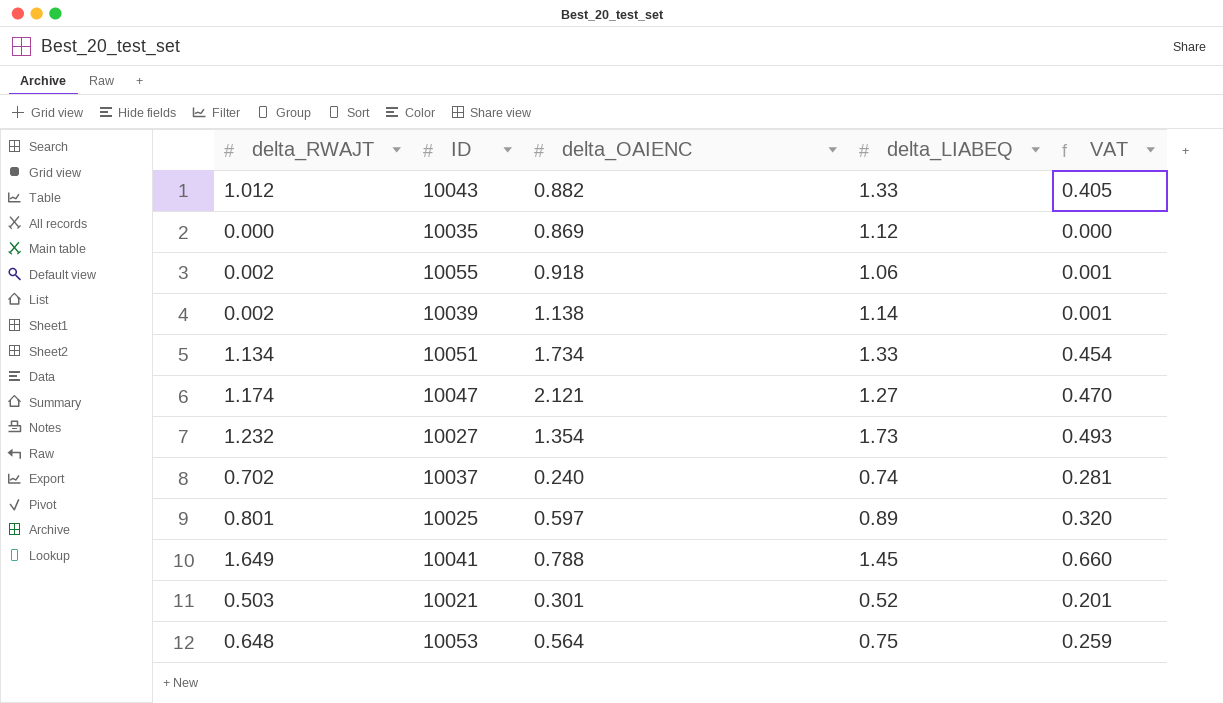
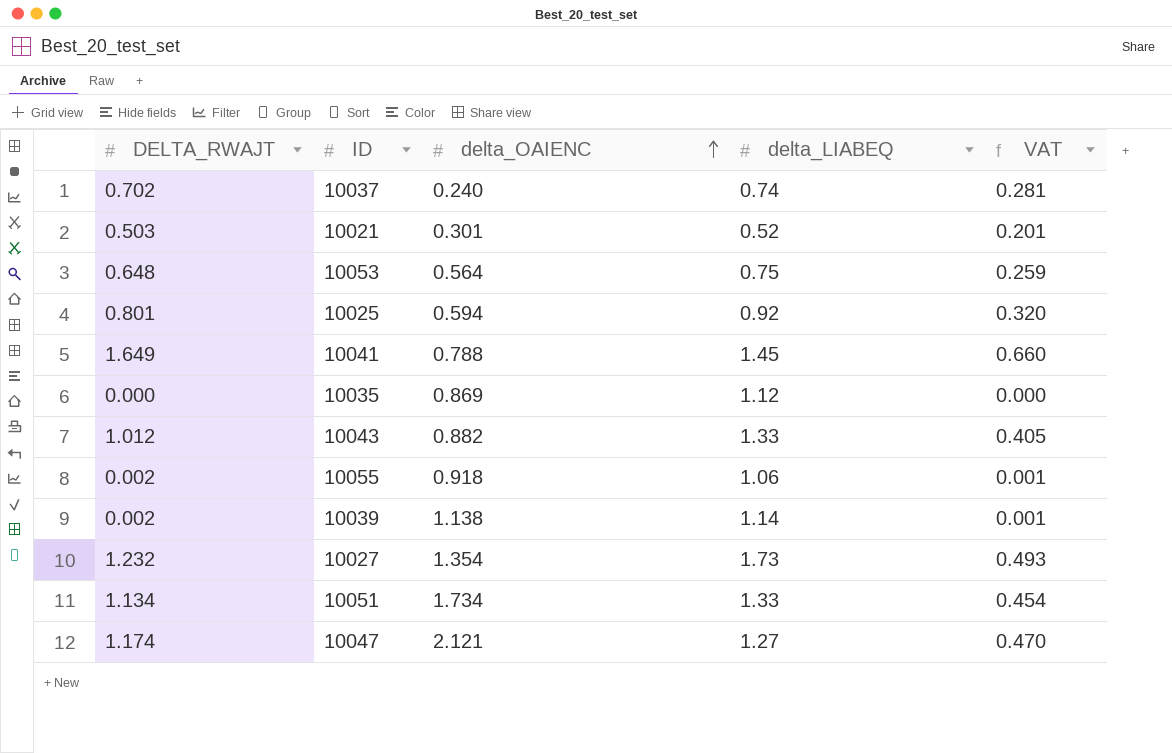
row order: none -> delta_OAIENC ascending
column name: delta_RWAJT -> DELTA_RWAJT
10025 | delta_OAIENC: 0.597 -> 0.594
10025 | delta_LIABEQ: 0.89 -> 0.92

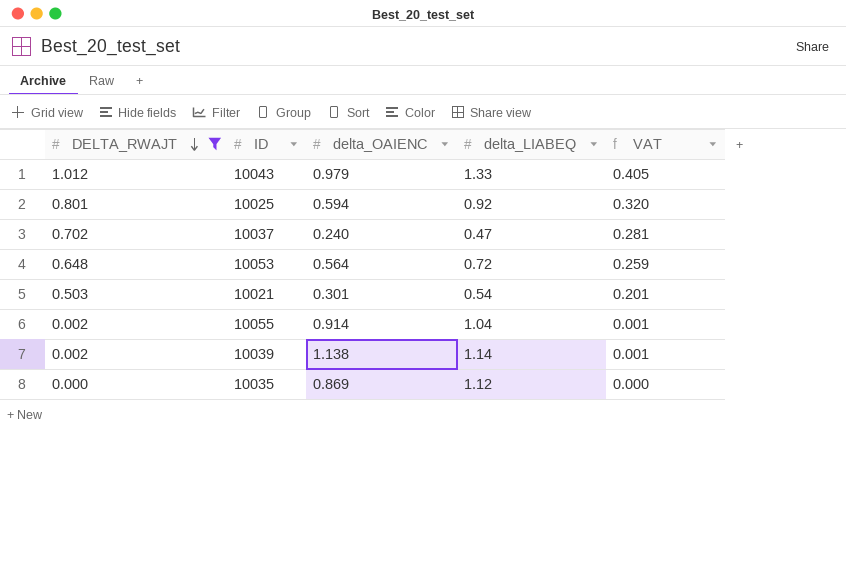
filter: none -> DELTA_RWAJT <= 1.012
row order: delta_OAIENC ascending -> DELTA_RWAJT descending
10043 | delta_OAIENC: 0.882 -> 0.979
10037 | delta_LIABEQ: 0.74 -> 0.47
10053 | delta_LIABEQ: 0.75 -> 0.72
10021 | delta_LIABEQ: 0.52 -> 0.54
10055 | delta_OAIENC: 0.918 -> 0.914
10055 | delta_LIABEQ: 1.06 -> 1.04

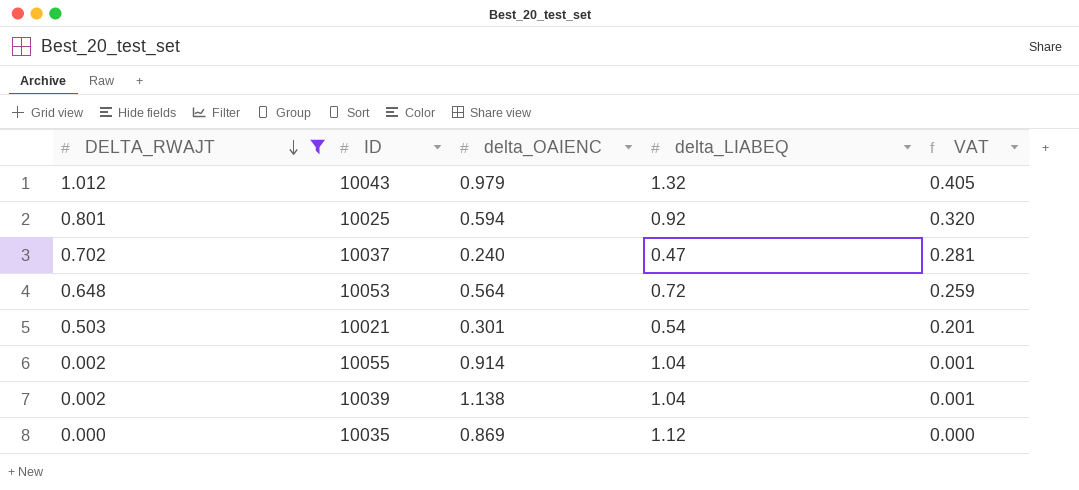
10043 | delta_LIABEQ: 1.33 -> 1.32
10039 | delta_LIABEQ: 1.14 -> 1.04

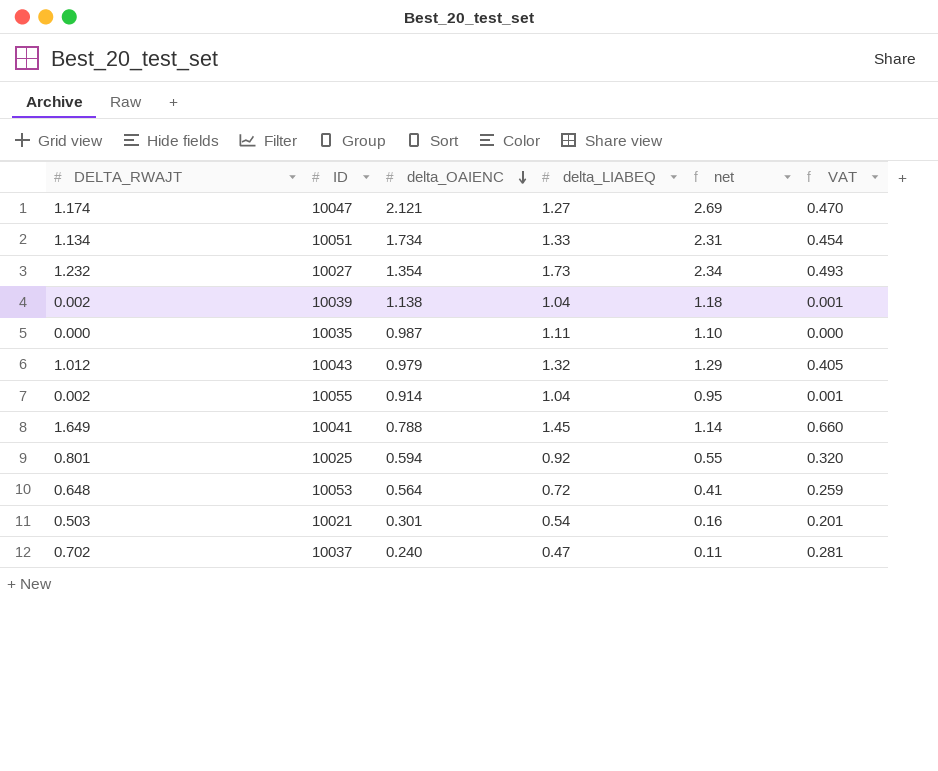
filter: DELTA_RWAJT <= 1.012 -> none
row order: DELTA_RWAJT descending -> delta_OAIENC descending
column net | formula: none -> [delta_OAIENC] * [delta_LIABEQ]
10035 | delta_OAIENC: 0.869 -> 0.987
10035 | delta_LIABEQ: 1.12 -> 1.11

